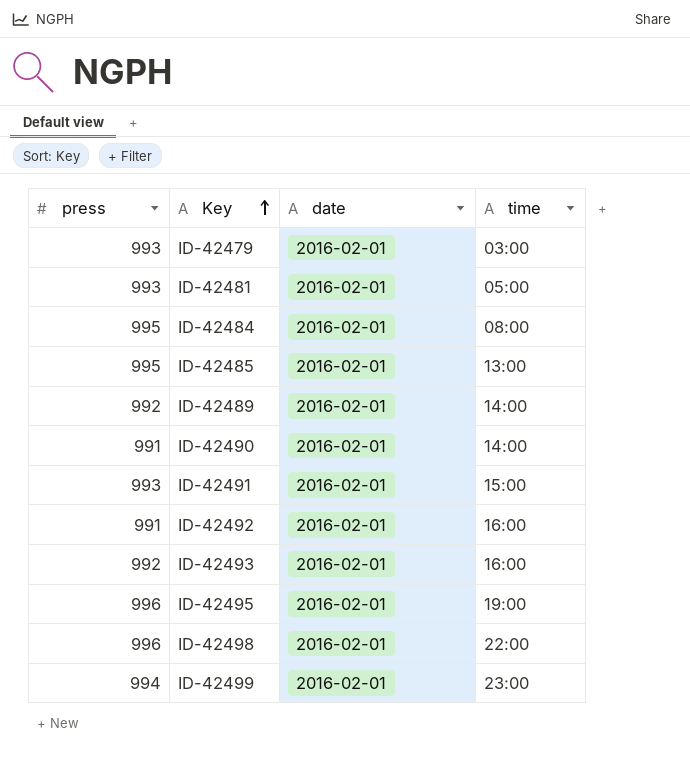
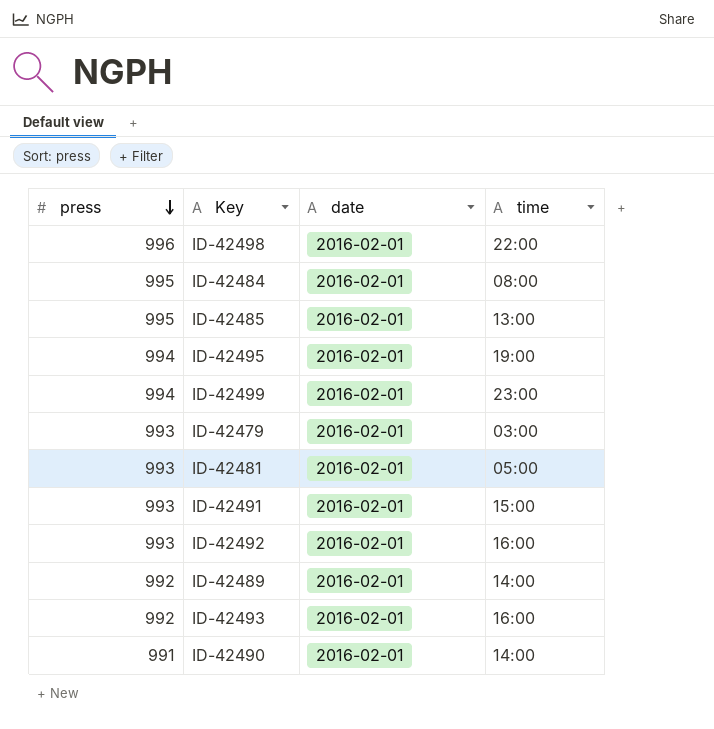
row order: Key ascending -> press descending
ID-42495 | press: 996 -> 994
ID-42492 | press: 991 -> 993

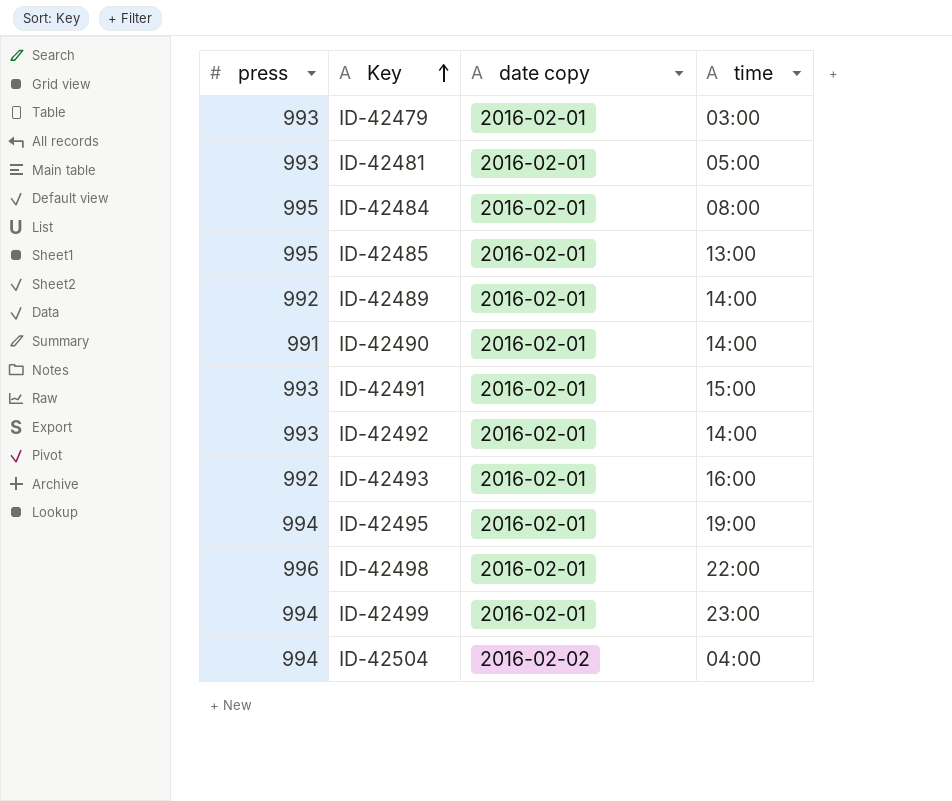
row order: press descending -> Key ascending
column name: date -> date copy
ID-42492 | time: 16:00 -> 14:00
row ID-42504: none -> 994 | 2016-02-02 | 04:00

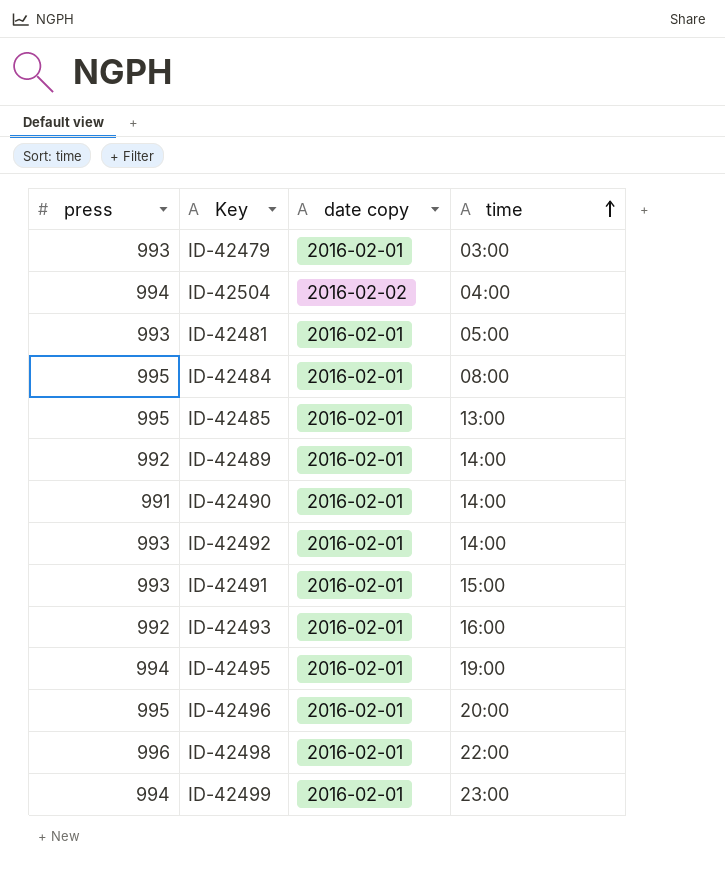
row order: Key ascending -> time ascending
row ID-42496: none -> 995 | 2016-02-01 | 20:00

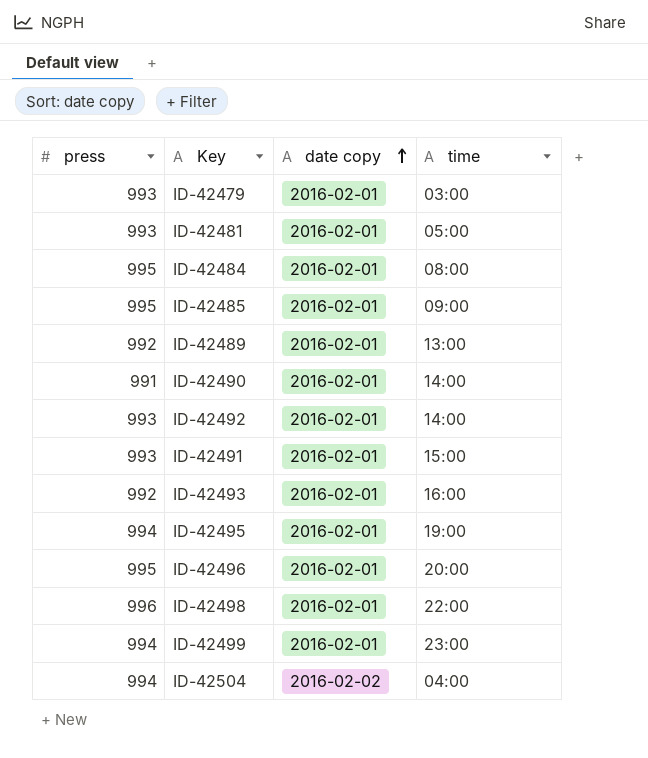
row order: time ascending -> date copy ascending
ID-42485 | time: 13:00 -> 09:00
ID-42489 | time: 14:00 -> 13:00

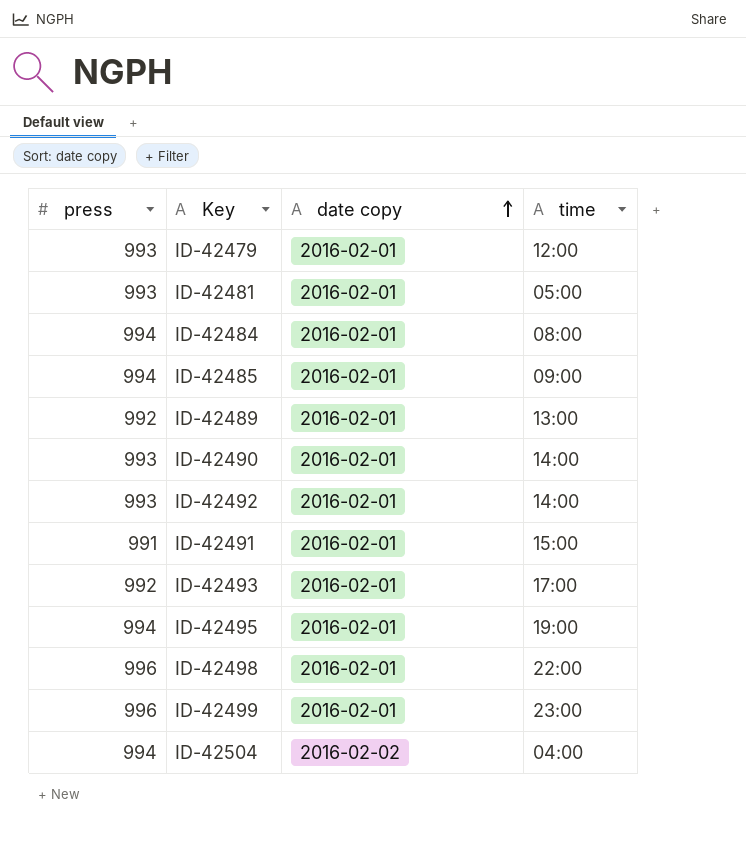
row ID-42496: 995 | 2016-02-01 | 20:00 -> none
ID-42479 | time: 03:00 -> 12:00
ID-42484 | press: 995 -> 994
ID-42485 | press: 995 -> 994
ID-42490 | press: 991 -> 993
ID-42491 | press: 993 -> 991
ID-42493 | time: 16:00 -> 17:00
ID-42499 | press: 994 -> 996

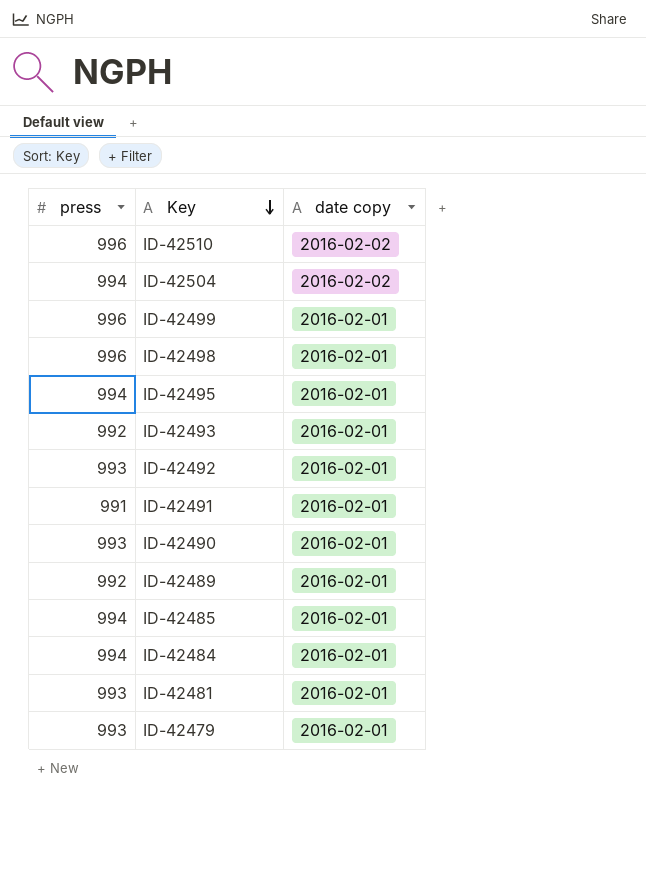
row order: date copy ascending -> Key descending
column time | position: 4 -> none
row ID-42510: none -> 996 | 2016-02-02

